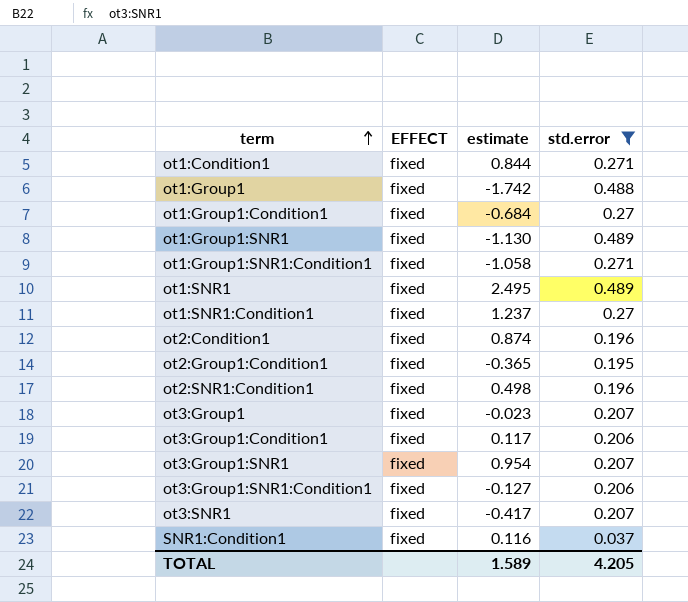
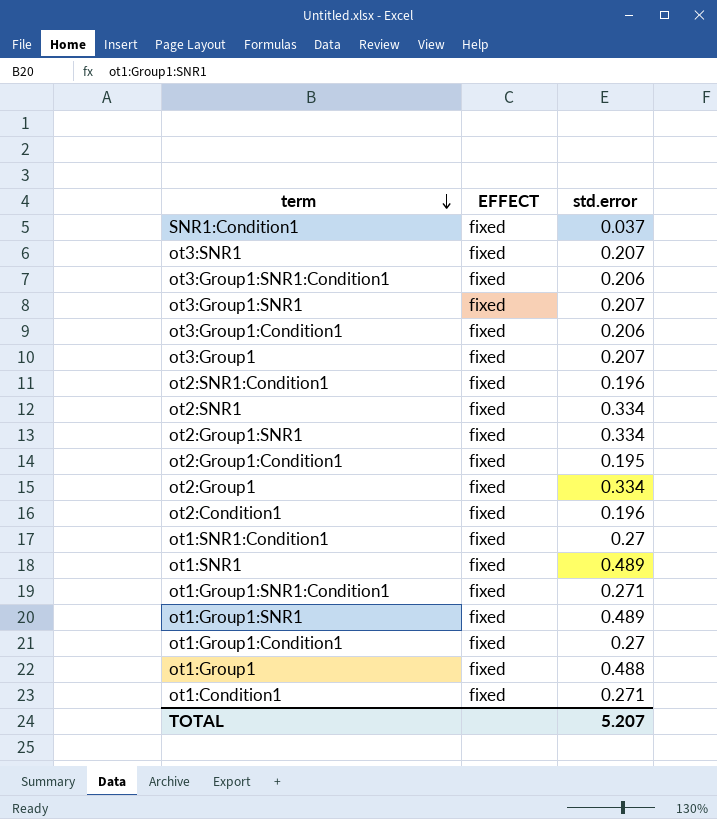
filter: std.error != 0.334 -> none
row order: term ascending -> term descending
column estimate | position: 3 -> none
TOTAL | std.error: 4.205 -> 5.207

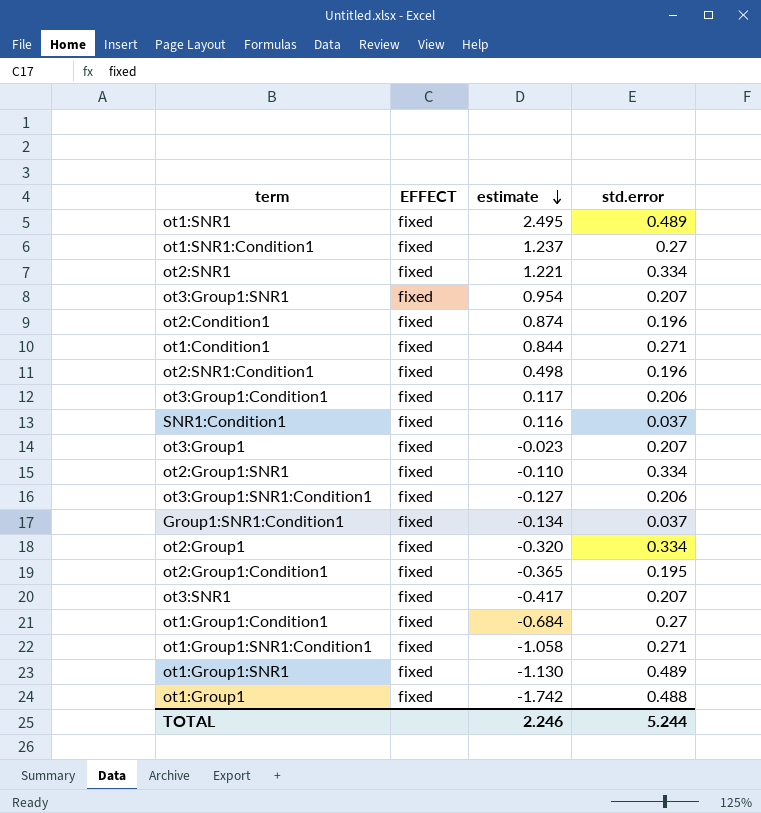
row order: term descending -> estimate descending
column estimate | position: none -> 3
row Group1:SNR1:Condition1: none -> fixed | -0.134 | 0.037
TOTAL | std.error: 5.207 -> 5.244

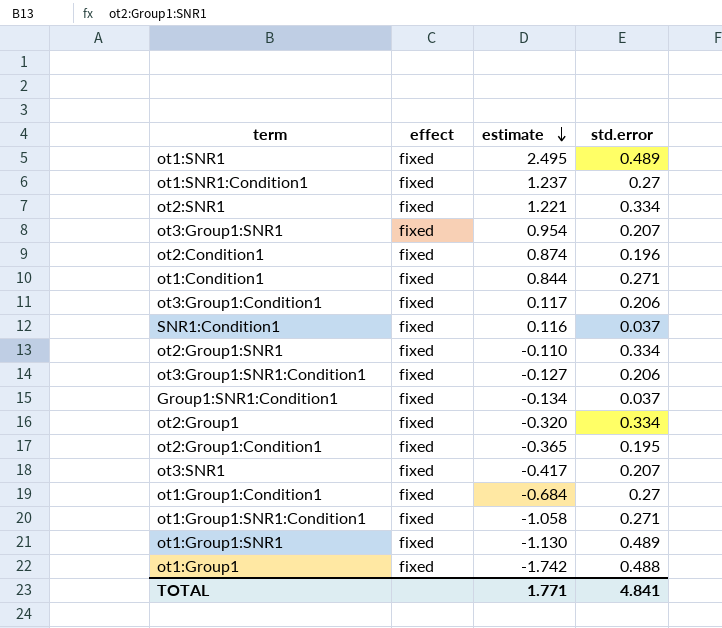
column name: EFFECT -> effect
row ot2:SNR1:Condition1: fixed | 0.498 | 0.196 -> none
row ot3:Group1: fixed | -0.023 | 0.207 -> none
TOTAL | estimate: 2.246 -> 1.771
TOTAL | std.error: 5.244 -> 4.841

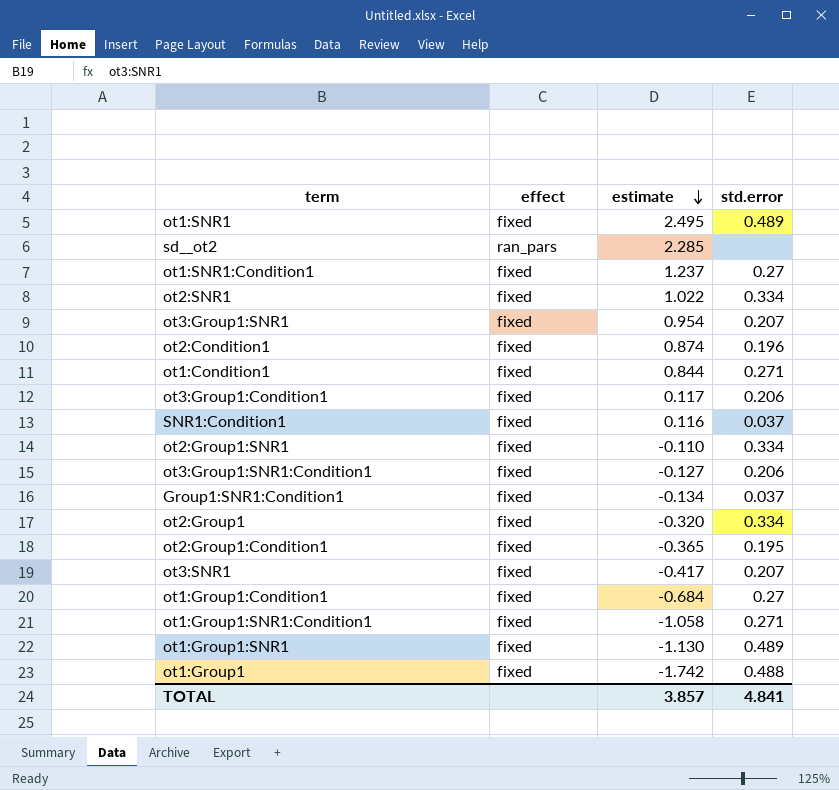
row sd__ot2: none -> ran_pars | 2.285 | none
ot2:SNR1 | estimate: 1.221 -> 1.022
TOTAL | estimate: 1.771 -> 3.857

